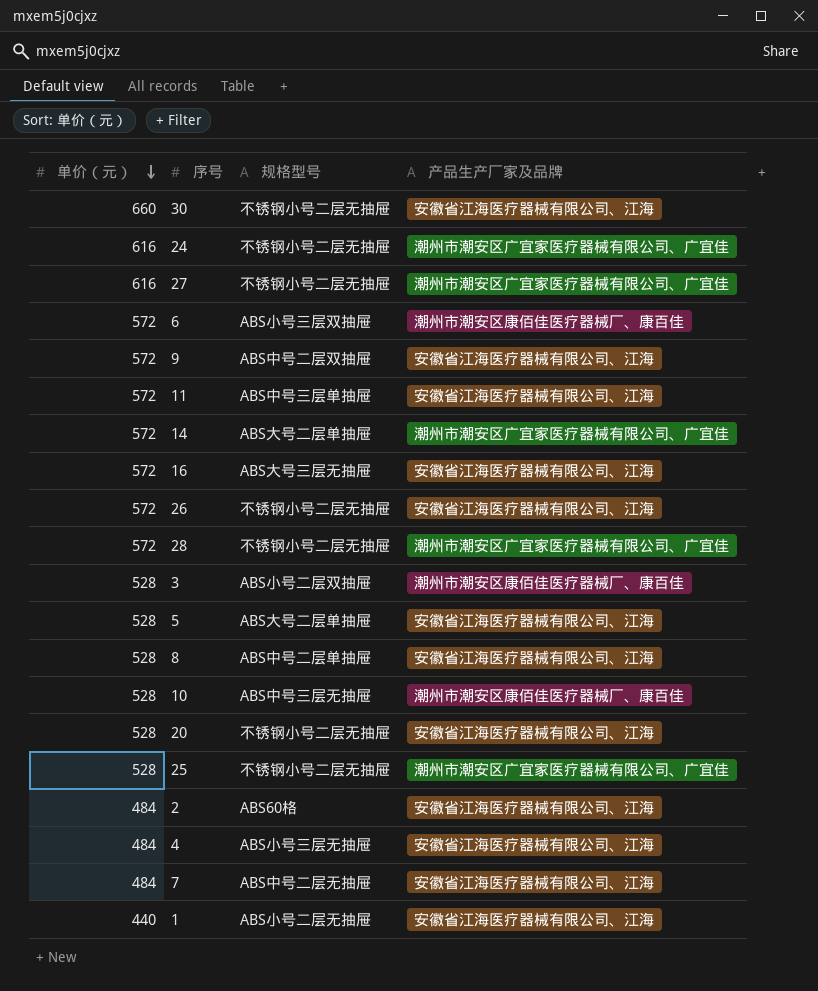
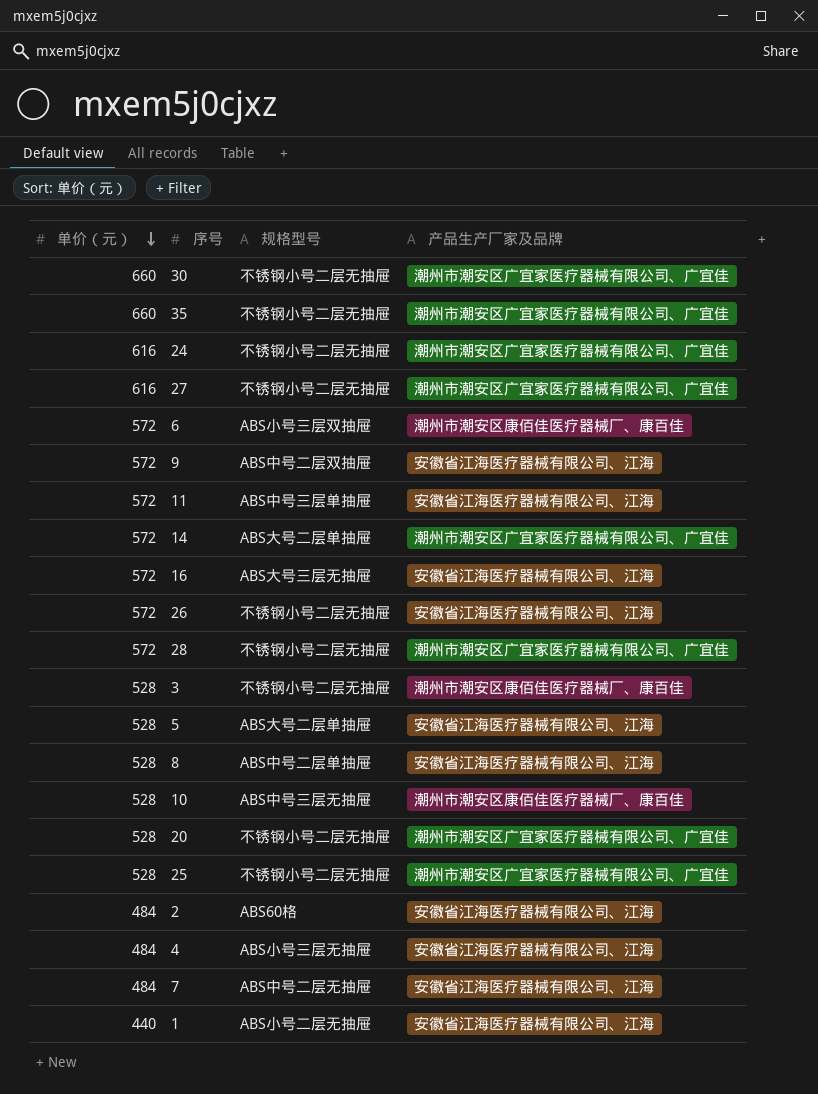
30 | 产品生产厂家及品牌: 安徽省江海医疗器械有限公司、江海 -> 潮州市潮安区广宜家医疗器械有限公司、广宜佳
row 35: none -> 660 | 不锈钢小号二层无抽屉 | 潮州市潮安区广宜家医疗器械有限公司、广宜佳
3 | 规格型号: ABS小号二层双抽屉 -> 不锈钢小号二层无抽屉
20 | 产品生产厂家及品牌: 安徽省江海医疗器械有限公司、江海 -> 潮州市潮安区广宜家医疗器械有限公司、广宜佳

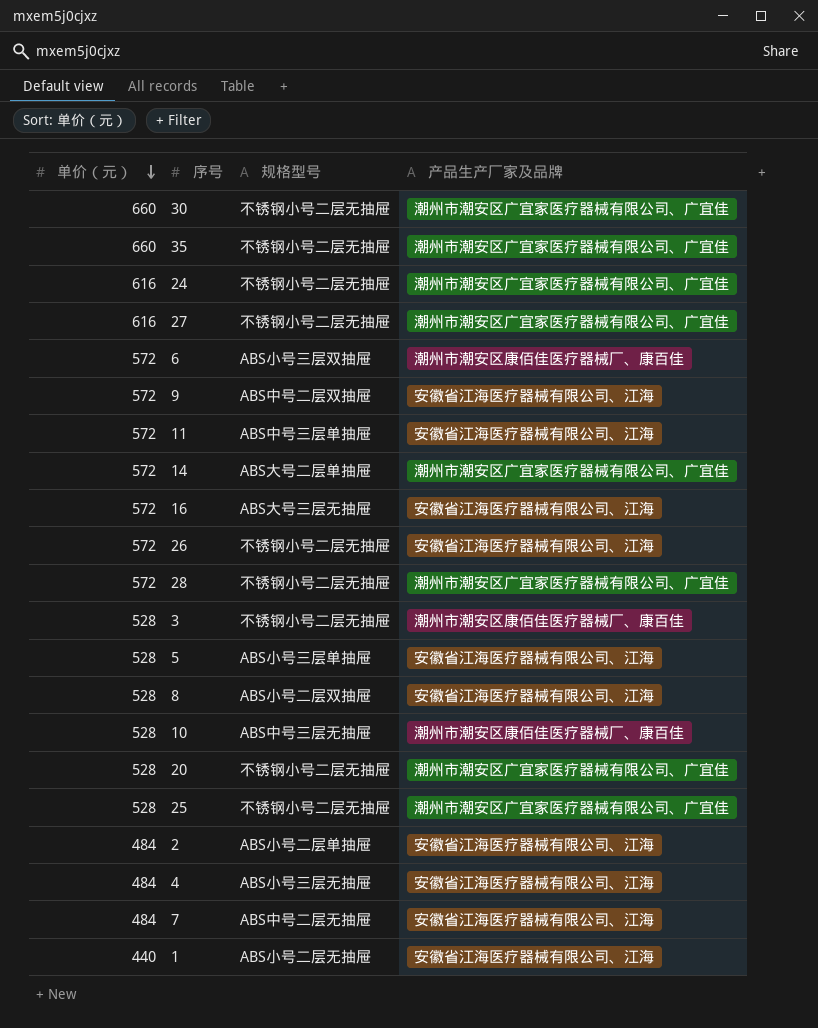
5 | 规格型号: ABS大号二层单抽屉 -> ABS小号三层单抽屉
8 | 规格型号: ABS中号二层单抽屉 -> ABS小号二层双抽屉
2 | 规格型号: ABS60格 -> ABS小号二层单抽屉

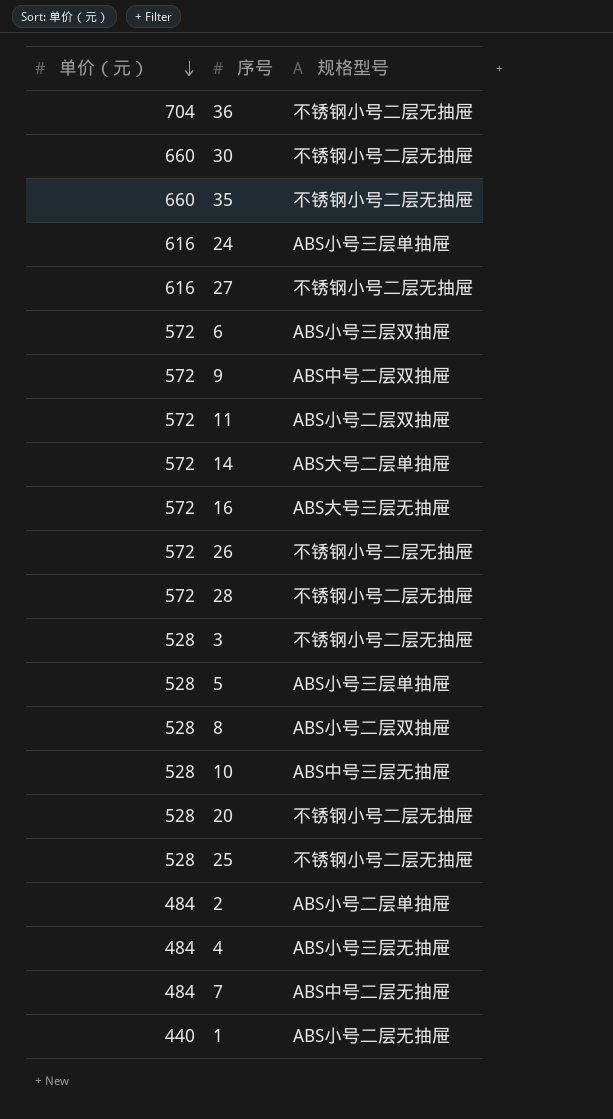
column 产品生产厂家及品牌 | position: 4 -> none
row 36: none -> 704 | 不锈钢小号二层无抽屉
24 | 规格型号: 不锈钢小号二层无抽屉 -> ABS小号三层单抽屉
11 | 规格型号: ABS中号三层单抽屉 -> ABS小号二层双抽屉

